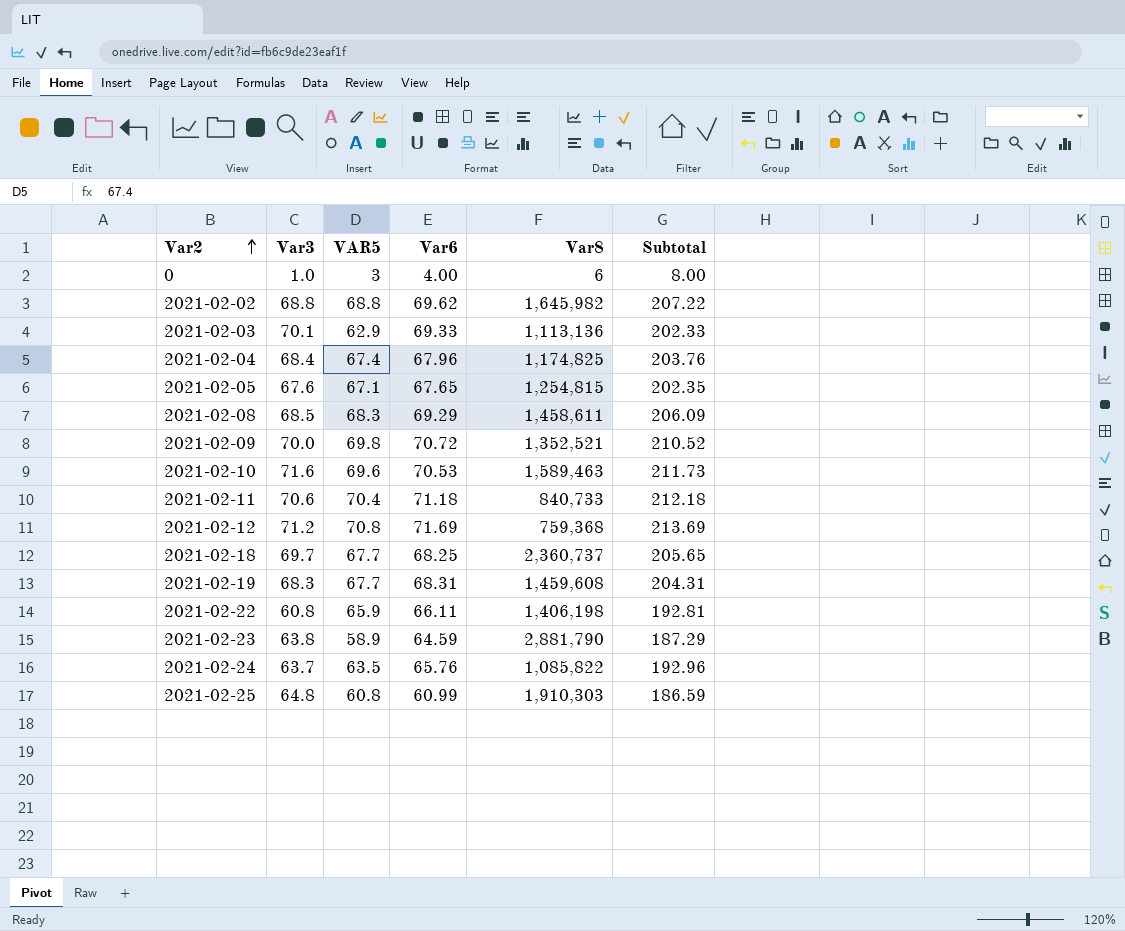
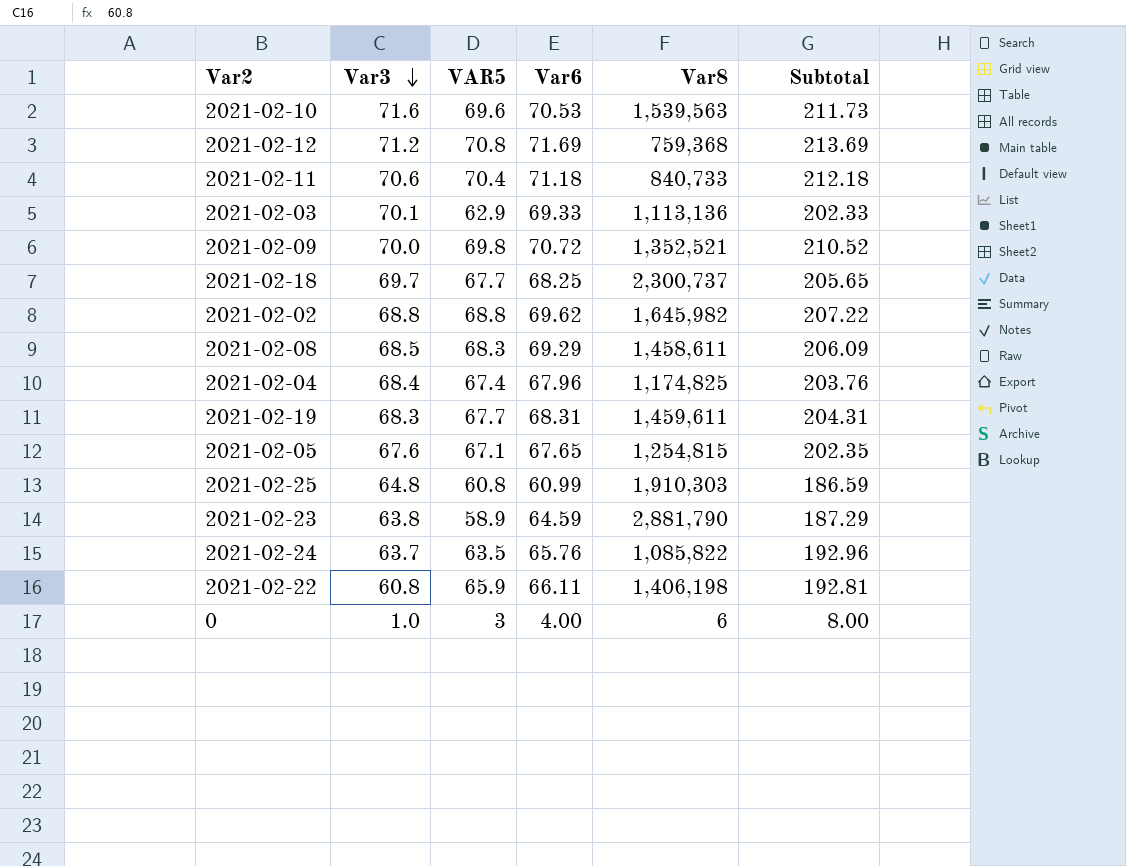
row order: Var2 ascending -> Var3 descending
2021-02-10 | Var8: 1,589,463 -> 1,539,563
2021-02-18 | Var8: 2,360,737 -> 2,300,737
2021-02-19 | Var8: 1,459,608 -> 1,459,611

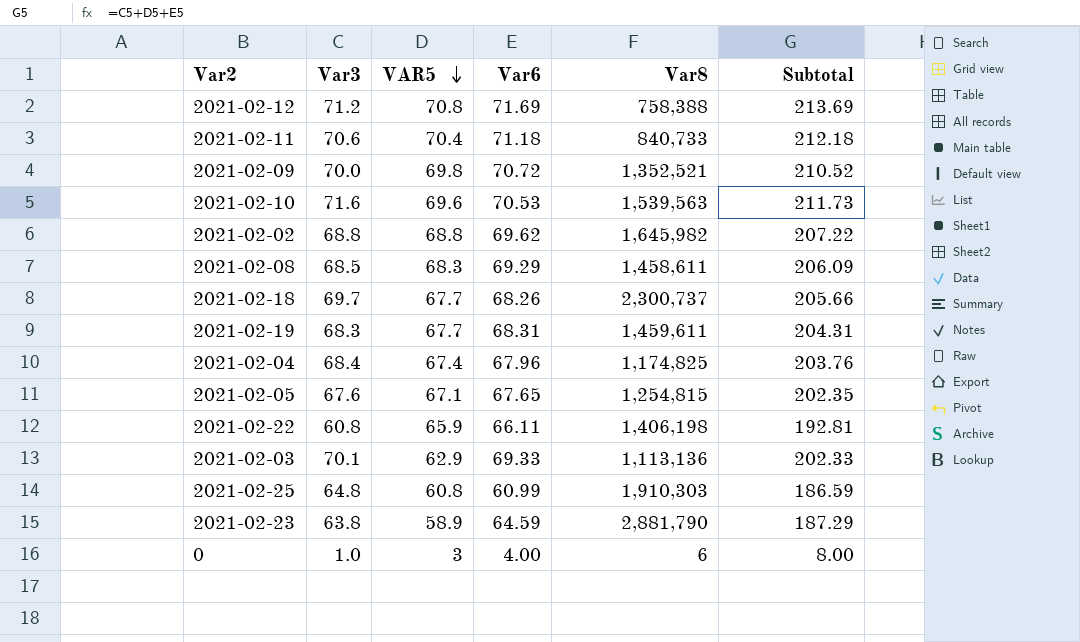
row order: Var3 descending -> VAR5 descending
row 2021-02-24: 63.7 | 63.5 | 65.76 | 1,085,822 | 192.96 -> none
2021-02-12 | Var8: 759,368 -> 758,388
2021-02-18 | Var6: 68.25 -> 68.26
2021-02-18 | Subtotal: 205.65 -> 205.66

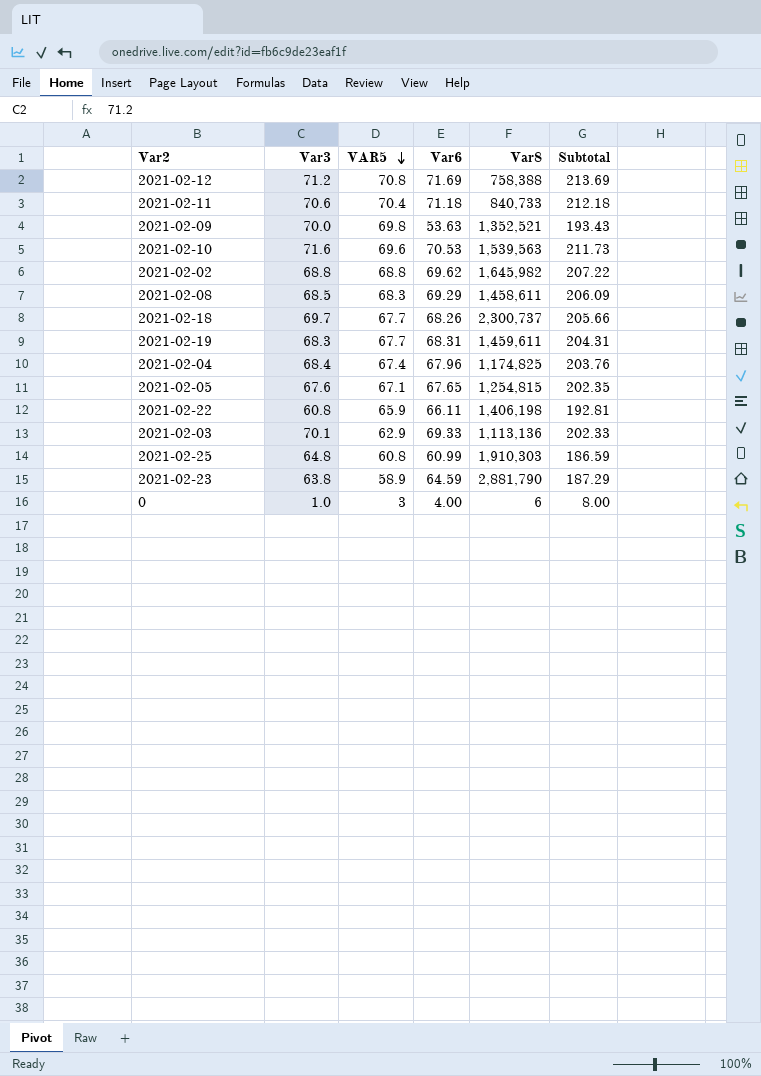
2021-02-09 | Var6: 70.72 -> 53.63
2021-02-09 | Subtotal: 210.52 -> 193.43

